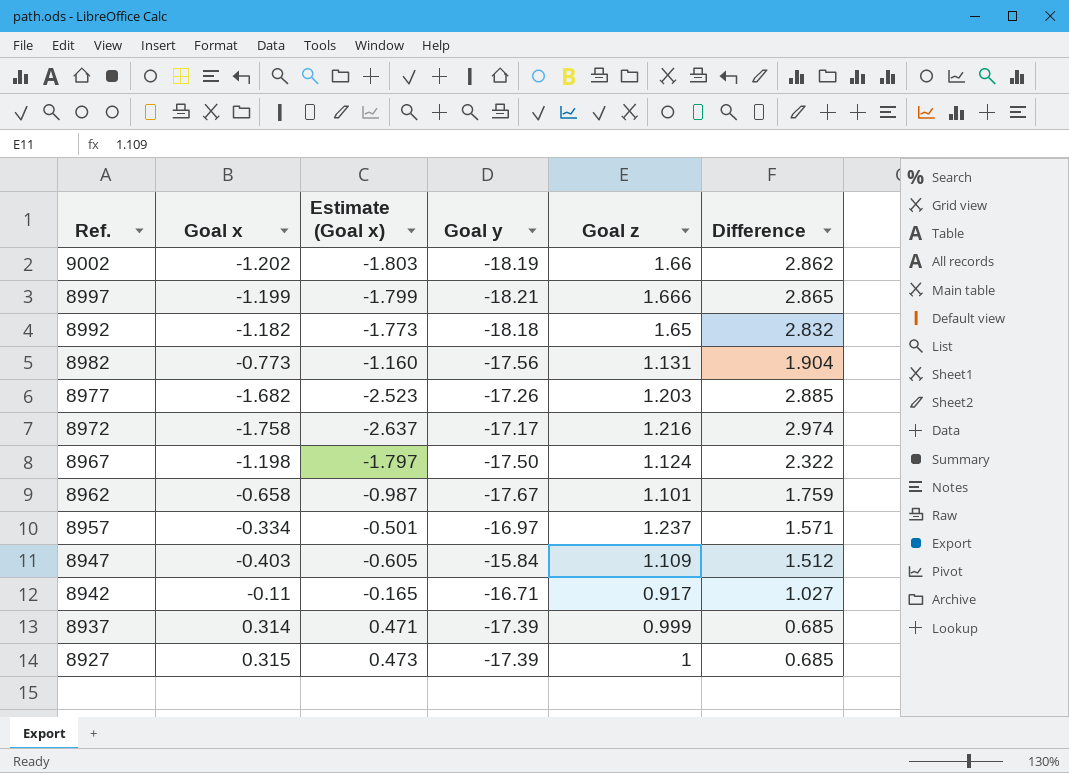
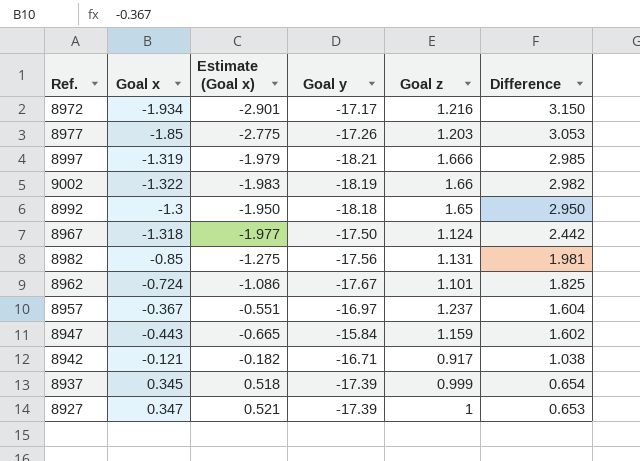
row order: Ref. descending -> Difference descending
8972 | Goal x: -1.758 -> -1.934
8972 | Estimate (Goal x): -2.637 -> -2.901
8972 | Difference: 2.974 -> 3.150
8977 | Goal x: -1.682 -> -1.85
8977 | Estimate (Goal x): -2.523 -> -2.775
8977 | Difference: 2.885 -> 3.053
8997 | Goal x: -1.199 -> -1.319
8997 | Estimate (Goal x): -1.799 -> -1.979
8997 | Difference: 2.865 -> 2.985
9002 | Goal x: -1.202 -> -1.322
9002 | Estimate (Goal x): -1.803 -> -1.983
9002 | Difference: 2.862 -> 2.982
8992 | Goal x: -1.182 -> -1.3
8992 | Estimate (Goal x): -1.773 -> -1.950
8992 | Difference: 2.832 -> 2.950
8967 | Goal x: -1.198 -> -1.318
8967 | Estimate (Goal x): -1.797 -> -1.977
8967 | Difference: 2.322 -> 2.442
8982 | Goal x: -0.773 -> -0.85
8982 | Estimate (Goal x): -1.160 -> -1.275
8982 | Difference: 1.904 -> 1.981
8962 | Goal x: -0.658 -> -0.724
8962 | Estimate (Goal x): -0.987 -> -1.086
8962 | Difference: 1.759 -> 1.825
8957 | Goal x: -0.334 -> -0.367
8957 | Estimate (Goal x): -0.501 -> -0.551
8957 | Difference: 1.571 -> 1.604
8947 | Goal x: -0.403 -> -0.443
8947 | Estimate (Goal x): -0.605 -> -0.665
8947 | Goal z: 1.109 -> 1.159
8947 | Difference: 1.512 -> 1.602
8942 | Goal x: -0.11 -> -0.121
8942 | Estimate (Goal x): -0.165 -> -0.182
8942 | Difference: 1.027 -> 1.038
8937 | Goal x: 0.314 -> 0.345
8937 | Estimate (Goal x): 0.471 -> 0.518
8937 | Difference: 0.685 -> 0.654
8927 | Goal x: 0.315 -> 0.347
8927 | Estimate (Goal x): 0.473 -> 0.521
8927 | Difference: 0.685 -> 0.653

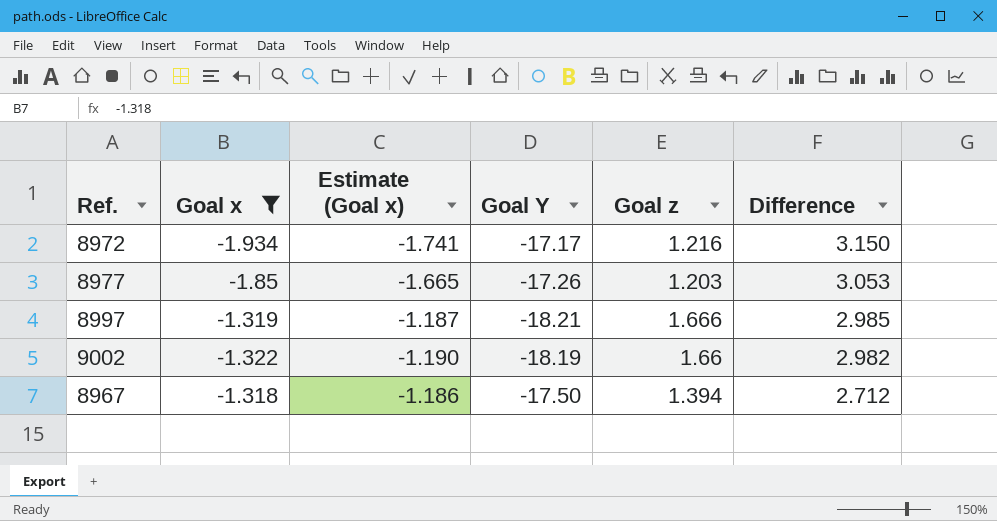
filter: none -> Goal x <= -1.318
column Estimate (Goal x) | formula: [Goal x] * 1.5 -> [Goal x] * 0.9
column name: Goal y -> Goal Y
8967 | Goal z: 1.124 -> 1.394
8967 | Difference: 2.442 -> 2.712

